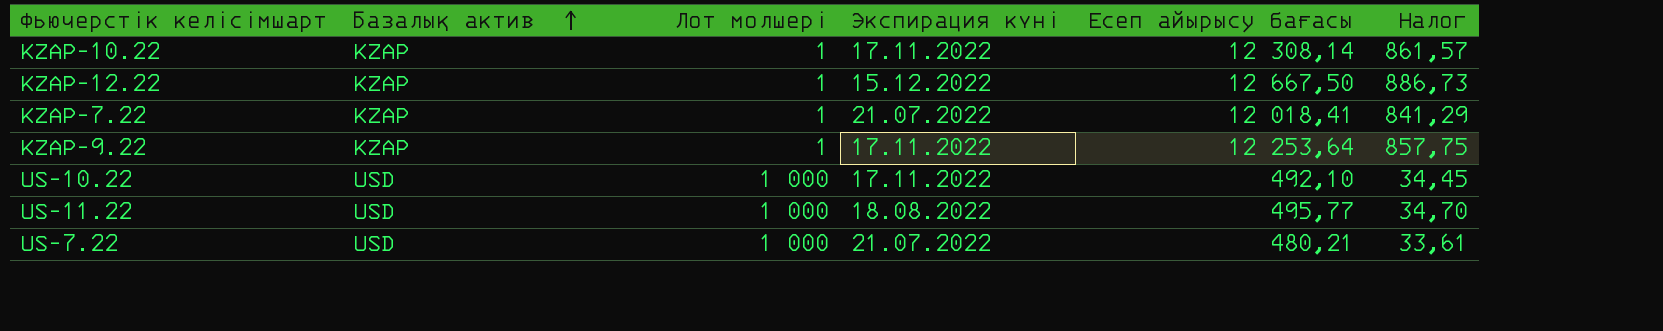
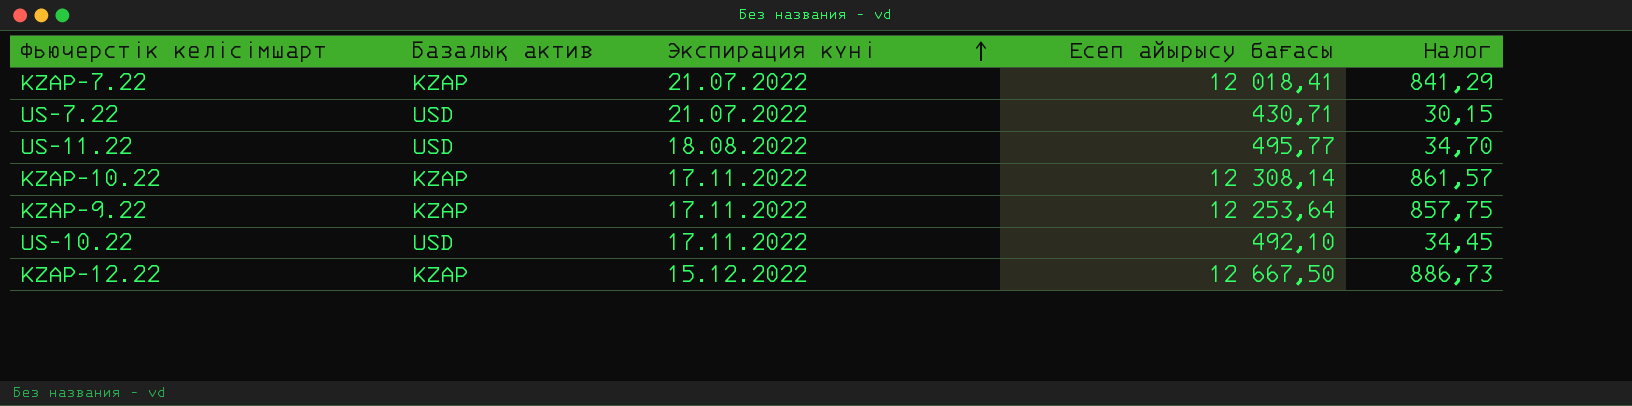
row order: Базалық актив ascending -> Экспирация күні ascending
column Лот мөлшері | position: 3 -> none
US-7.22 | Есеп айырысу бағасы: 480,21 -> 430,71
US-7.22 | Налог: 33,61 -> 30,15

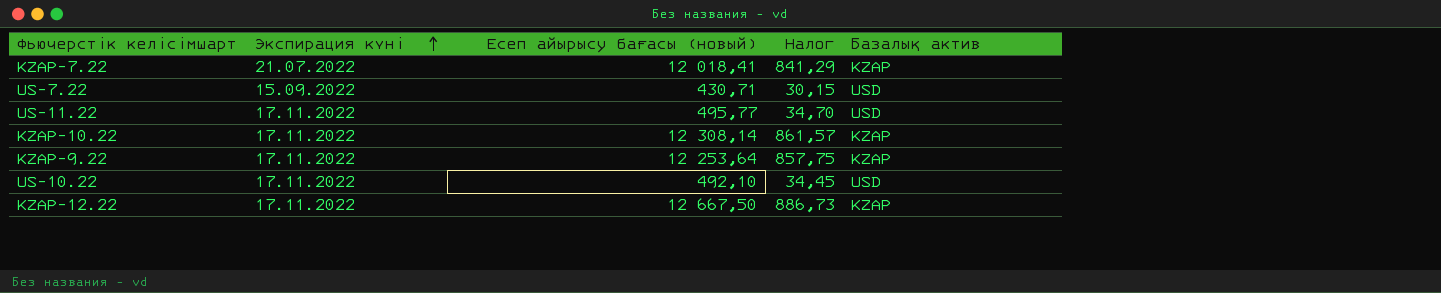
column name: Есеп айырысу бағасы -> Есеп айырысу бағасы (новый)
column Базалық актив | position: 2 -> 5
US-7.22 | Экспирация күні: 21.07.2022 -> 15.09.2022
US-11.22 | Экспирация күні: 18.08.2022 -> 17.11.2022
KZAP-12.22 | Экспирация күні: 15.12.2022 -> 17.11.2022

